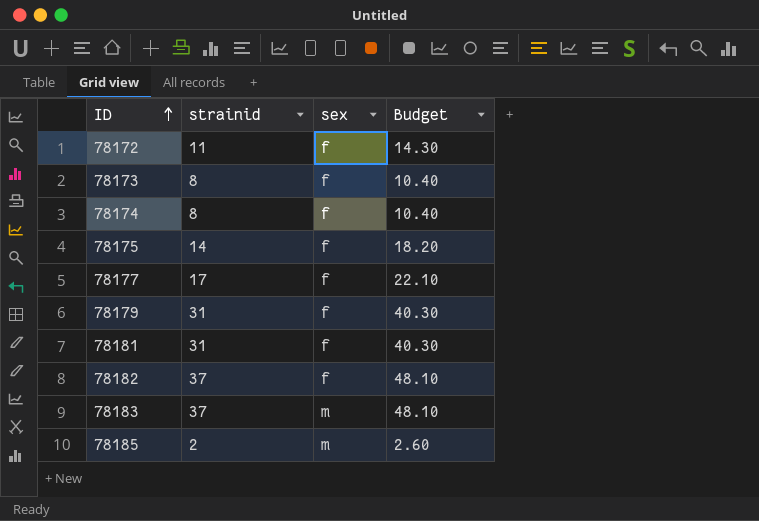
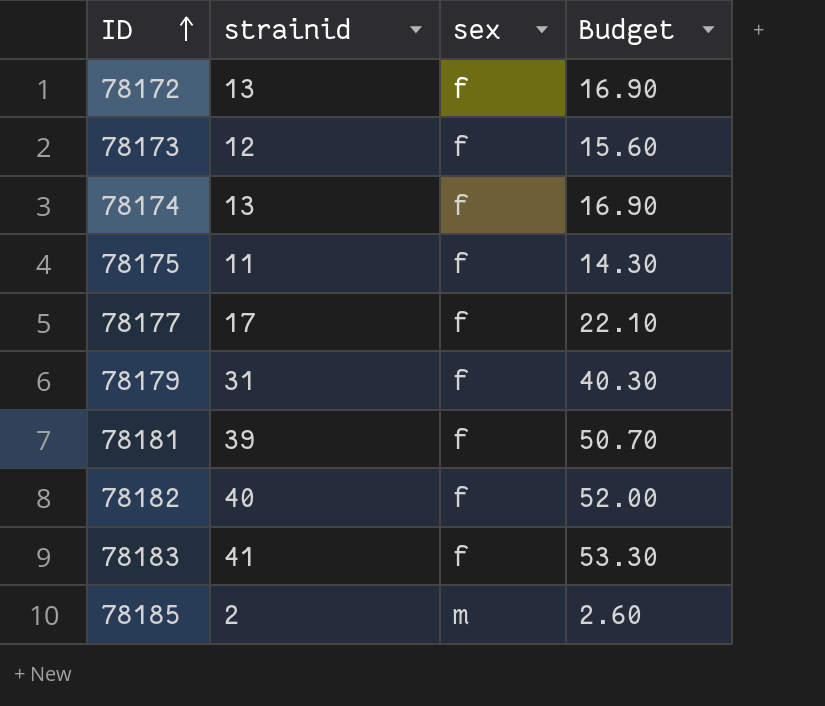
78172 | strainid: 11 -> 13
78172 | Budget: 14.30 -> 16.90
78173 | strainid: 8 -> 12
78173 | Budget: 10.40 -> 15.60
78174 | strainid: 8 -> 13
78174 | Budget: 10.40 -> 16.90
78175 | strainid: 14 -> 11
78175 | Budget: 18.20 -> 14.30
78181 | strainid: 31 -> 39
78181 | Budget: 40.30 -> 50.70
78182 | strainid: 37 -> 40
78182 | Budget: 48.10 -> 52.00
78183 | strainid: 37 -> 41
78183 | sex: m -> f
78183 | Budget: 48.10 -> 53.30

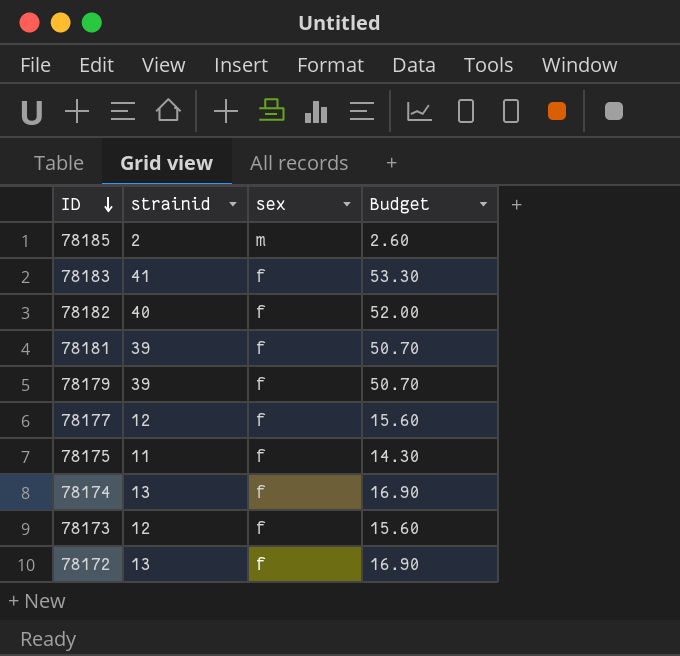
row order: ID ascending -> ID descending
78179 | strainid: 31 -> 39
78179 | Budget: 40.30 -> 50.70
78177 | strainid: 17 -> 12
78177 | Budget: 22.10 -> 15.60

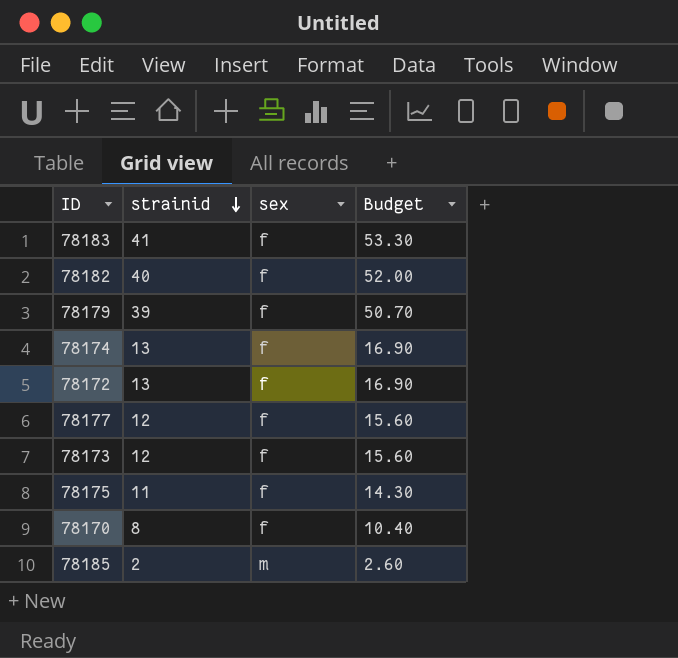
row order: ID descending -> strainid descending
row 78181: 39 | f | 50.70 -> none
row 78170: none -> 8 | f | 10.40

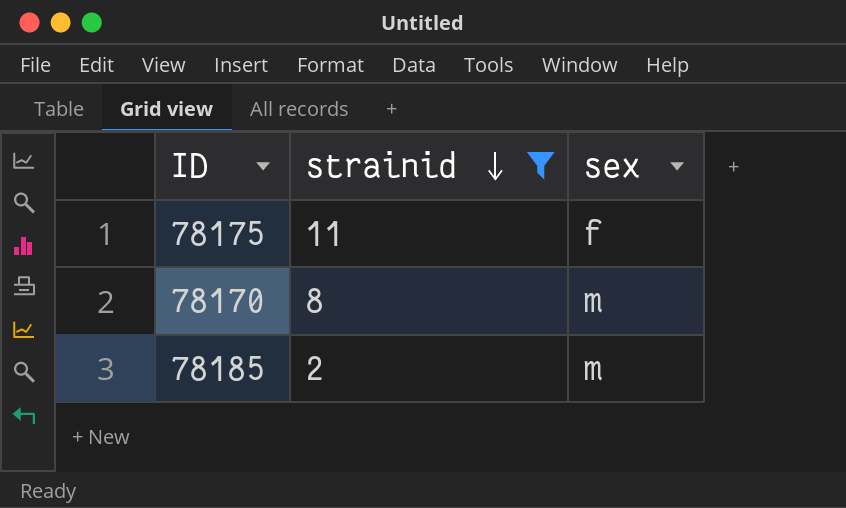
filter: none -> strainid <= 11
column Budget | formula: [strainid] * 1.3 -> none
78170 | sex: f -> m

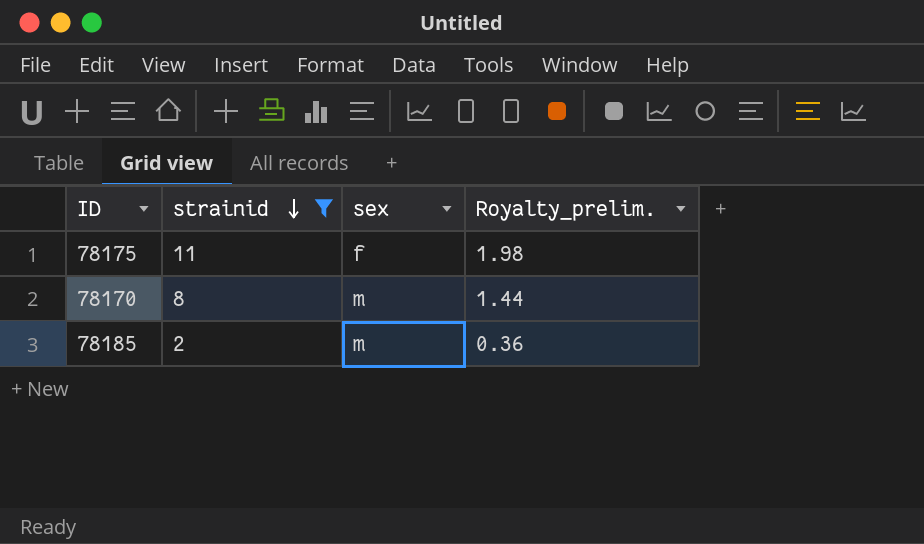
column Royalty_prelim. | formula: none -> [strainid] * 0.18

